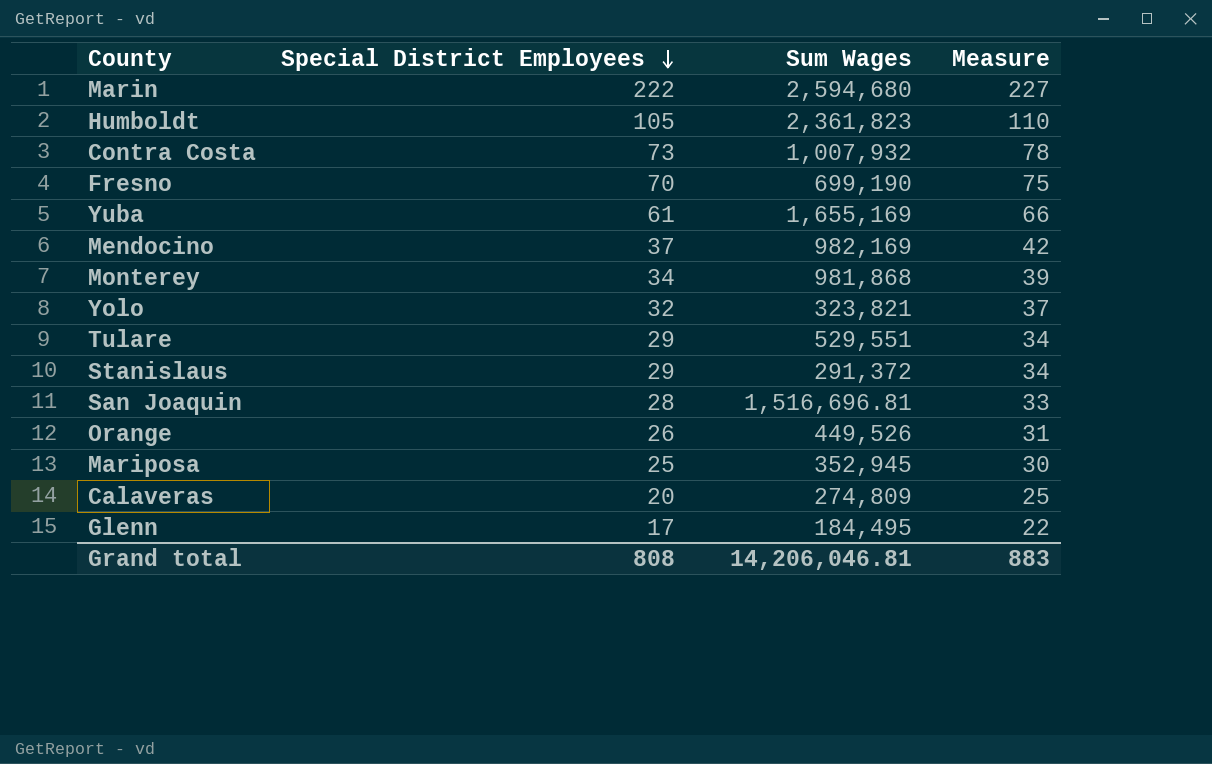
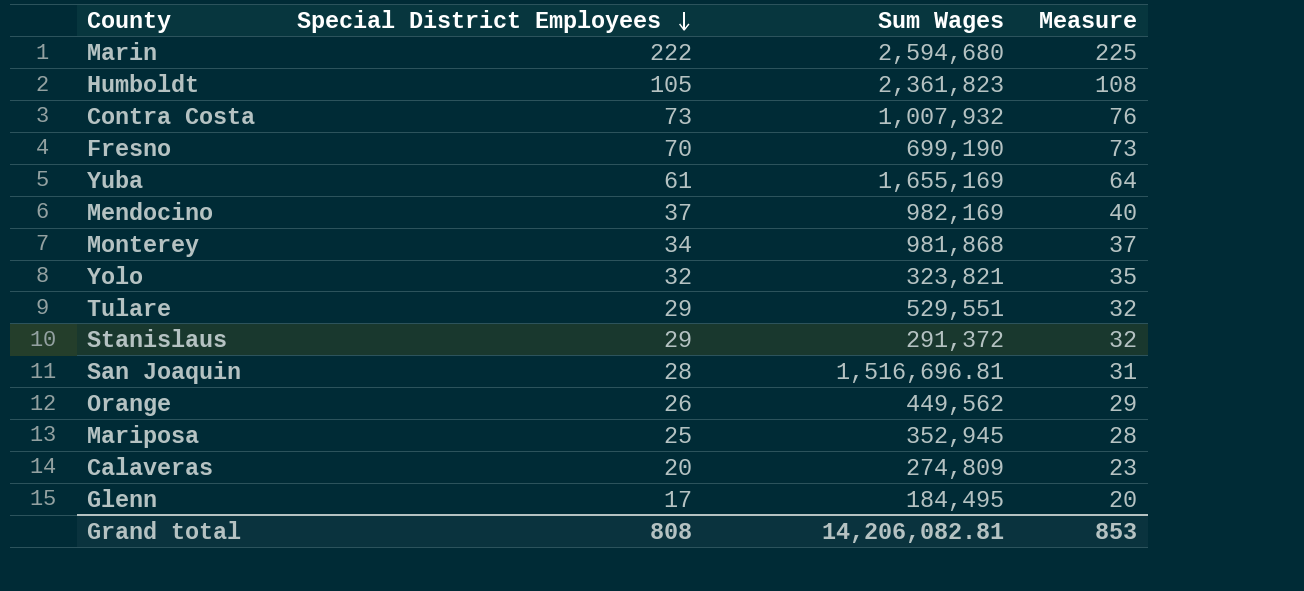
column Measure | formula: [Special District Employees] + 5 -> [Special District Employees] + 3
Orange | Sum Wages: 449,526 -> 449,562
Grand total | Sum Wages: 14,206,046.81 -> 14,206,082.81
Grand total | Measure: 883 -> 853

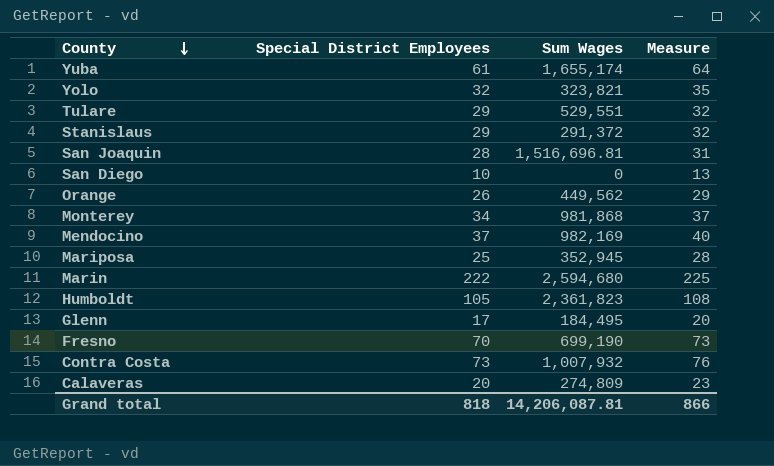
row order: Special District Employees descending -> County descending
Yuba | Sum Wages: 1,655,169 -> 1,655,174
row San Diego: none -> 10 | 0 | 13
Grand total | Special District Employees: 808 -> 818
Grand total | Sum Wages: 14,206,082.81 -> 14,206,087.81
Grand total | Measure: 853 -> 866

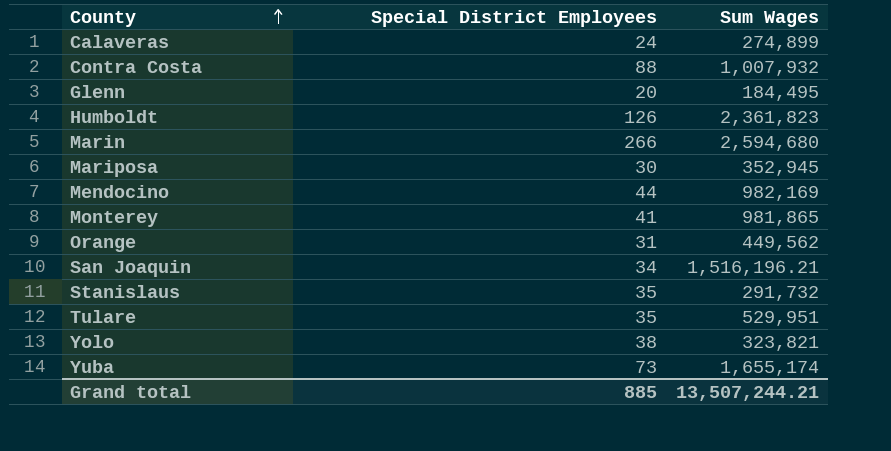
row order: County descending -> County ascending
column Measure | formula: [Special District Employees] + 3 -> none
row San Diego: 10 | 0 | 13 -> none
row Fresno: 70 | 699,190 | 73 -> none
Calaveras | Special District Employees: 20 -> 24
Calaveras | Sum Wages: 274,809 -> 274,899
Contra Costa | Special District Employees: 73 -> 88
Glenn | Special District Employees: 17 -> 20
Humboldt | Special District Employees: 105 -> 126
Marin | Special District Employees: 222 -> 266
Mariposa | Special District Employees: 25 -> 30
Mendocino | Special District Employees: 37 -> 44
Monterey | Special District Employees: 34 -> 41
Monterey | Sum Wages: 981,868 -> 981,865
Orange | Special District Employees: 26 -> 31
San Joaquin | Special District Employees: 28 -> 34
San Joaquin | Sum Wages: 1,516,696.81 -> 1,516,196.21
Stanislaus | Special District Employees: 29 -> 35
Stanislaus | Sum Wages: 291,372 -> 291,732
Tulare | Special District Employees: 29 -> 35
Tulare | Sum Wages: 529,551 -> 529,951
Yolo | Special District Employees: 32 -> 38
Yuba | Special District Employees: 61 -> 73
Grand total | Special District Employees: 818 -> 885
Grand total | Sum Wages: 14,206,087.81 -> 13,507,244.21

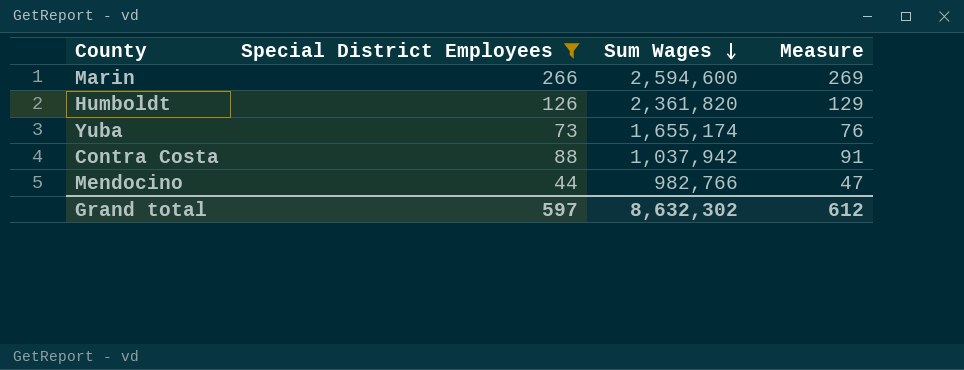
filter: none -> Special District Employees >= 44
row order: County ascending -> Sum Wages descending
column Measure | formula: none -> [Special District Employees] + 3
Marin | Sum Wages: 2,594,680 -> 2,594,600
Humboldt | Sum Wages: 2,361,823 -> 2,361,820
Contra Costa | Sum Wages: 1,007,932 -> 1,037,942
Mendocino | Sum Wages: 982,169 -> 982,766
Grand total | Special District Employees: 885 -> 597
Grand total | Sum Wages: 13,507,244.21 -> 8,632,302

